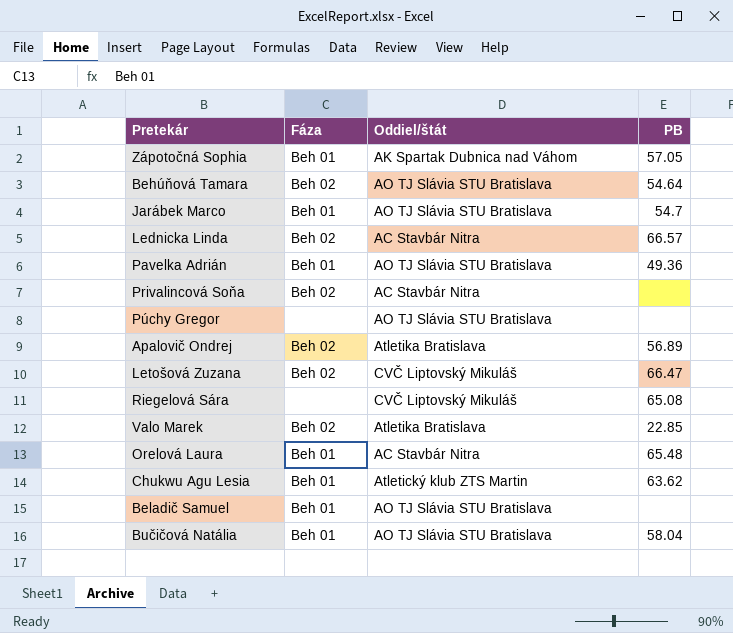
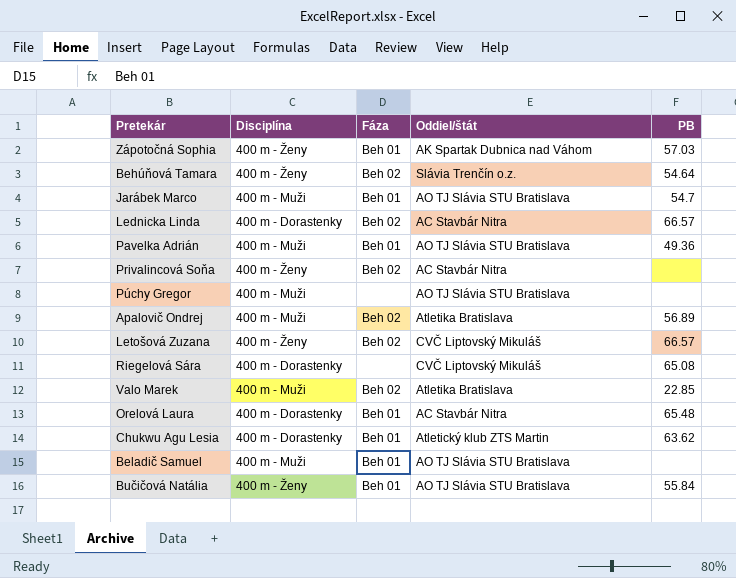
column Disciplína | position: none -> 2
Zápotočná Sophia | PB: 57.05 -> 57.03
Behúňová Tamara | Oddiel/štát: AO TJ Slávia STU Bratislava -> Slávia Trenčín o.z.
Letošová Zuzana | PB: 66.47 -> 66.57
Bučičová Natália | PB: 58.04 -> 55.84

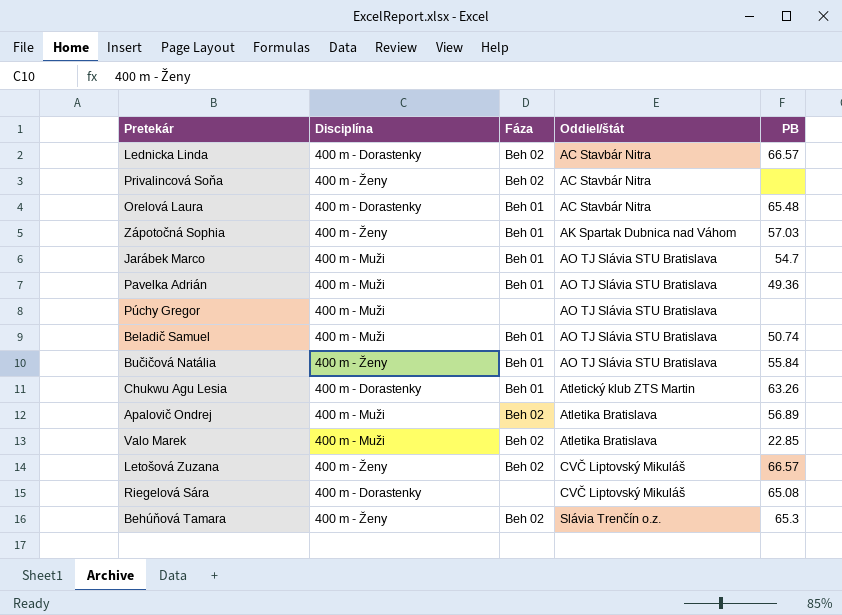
row order: none -> Oddiel/štát ascending
Beladič Samuel | PB: none -> 50.74
Chukwu Agu Lesia | PB: 63.62 -> 63.26
Behúňová Tamara | PB: 54.64 -> 65.3

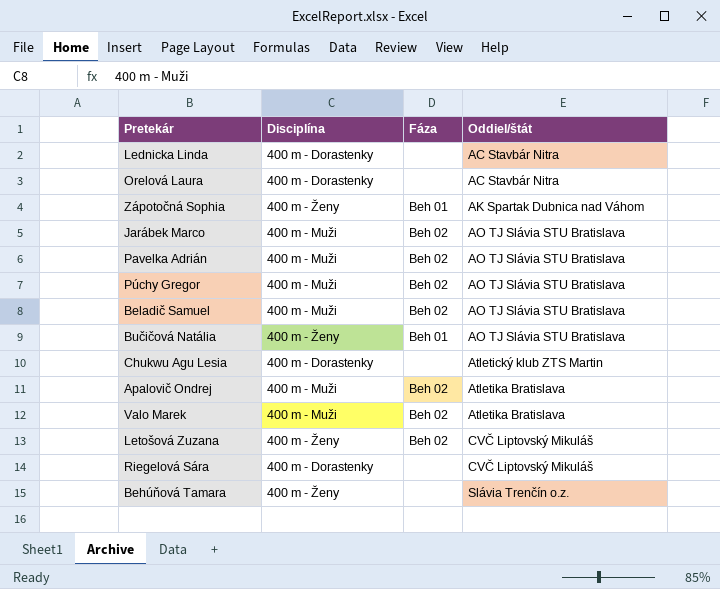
column PB | position: 5 -> none
row Privalincová Soňa: 400 m - Ženy | Beh 02 | AC Stavbár Nitra | none -> none
Lednicka Linda | Fáza: Beh 02 -> none
Orelová Laura | Fáza: Beh 01 -> none
Jarábek Marco | Fáza: Beh 01 -> Beh 02
Pavelka Adrián | Fáza: Beh 01 -> Beh 02
Púchy Gregor | Fáza: none -> Beh 02
Beladič Samuel | Fáza: Beh 01 -> Beh 02
Chukwu Agu Lesia | Fáza: Beh 01 -> none
Behúňová Tamara | Fáza: Beh 02 -> none

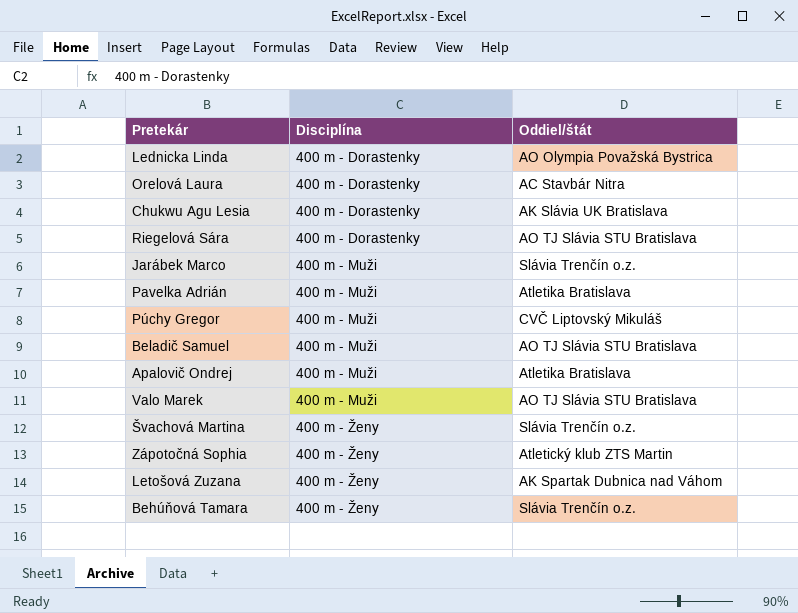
row order: Oddiel/štát ascending -> Disciplína ascending
column Fáza | position: 3 -> none
row Bučičová Natália: 400 m - Ženy | Beh 01 | AO TJ Slávia STU Bratislava -> none
Lednicka Linda | Oddiel/štát: AC Stavbár Nitra -> AO Olympia Považská Bystrica
Chukwu Agu Lesia | Oddiel/štát: Atletický klub ZTS Martin -> AK Slávia UK Bratislava
Riegelová Sára | Oddiel/štát: CVČ Liptovský Mikuláš -> AO TJ Slávia STU Bratislava
Jarábek Marco | Oddiel/štát: AO TJ Slávia STU Bratislava -> Slávia Trenčín o.z.
Pavelka Adrián | Oddiel/štát: AO TJ Slávia STU Bratislava -> Atletika Bratislava
Púchy Gregor | Oddiel/štát: AO TJ Slávia STU Bratislava -> CVČ Liptovský Mikuláš
Valo Marek | Oddiel/štát: Atletika Bratislava -> AO TJ Slávia STU Bratislava
row Švachová Martina: none -> 400 m - Ženy | Slávia Trenčín o.z.
Zápotočná Sophia | Oddiel/štát: AK Spartak Dubnica nad Váhom -> Atletický klub ZTS Martin
Letošová Zuzana | Oddiel/štát: CVČ Liptovský Mikuláš -> AK Spartak Dubnica nad Váhom

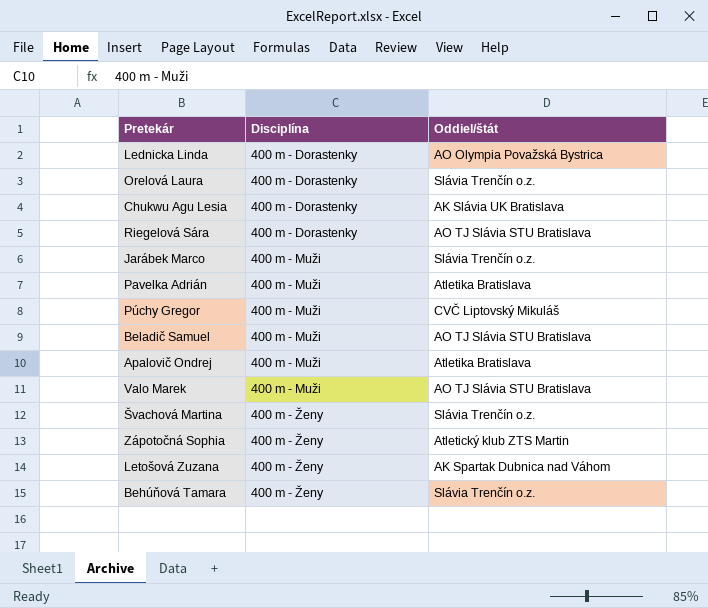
Orelová Laura | Oddiel/štát: AC Stavbár Nitra -> Slávia Trenčín o.z.

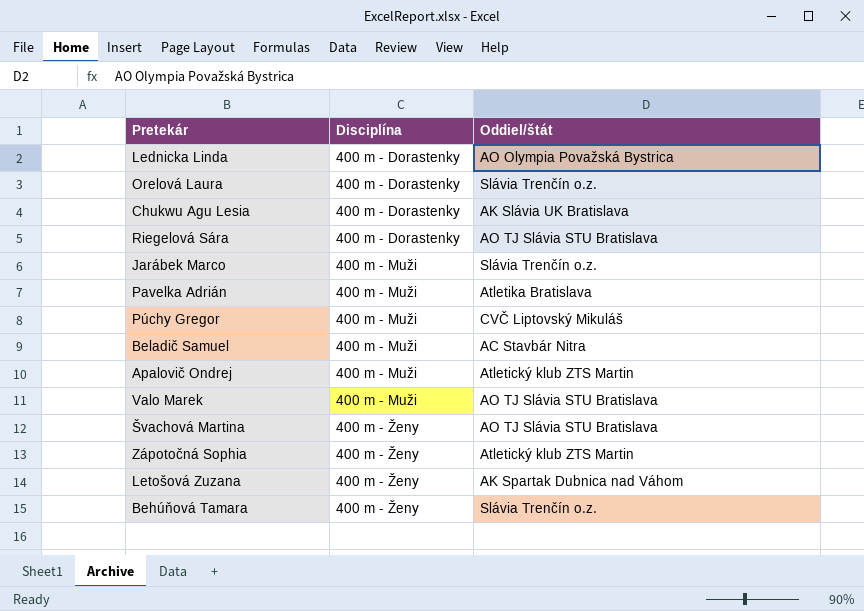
Beladič Samuel | Oddiel/štát: AO TJ Slávia STU Bratislava -> AC Stavbár Nitra
Apalovič Ondrej | Oddiel/štát: Atletika Bratislava -> Atletický klub ZTS Martin
Švachová Martina | Oddiel/štát: Slávia Trenčín o.z. -> AO TJ Slávia STU Bratislava

